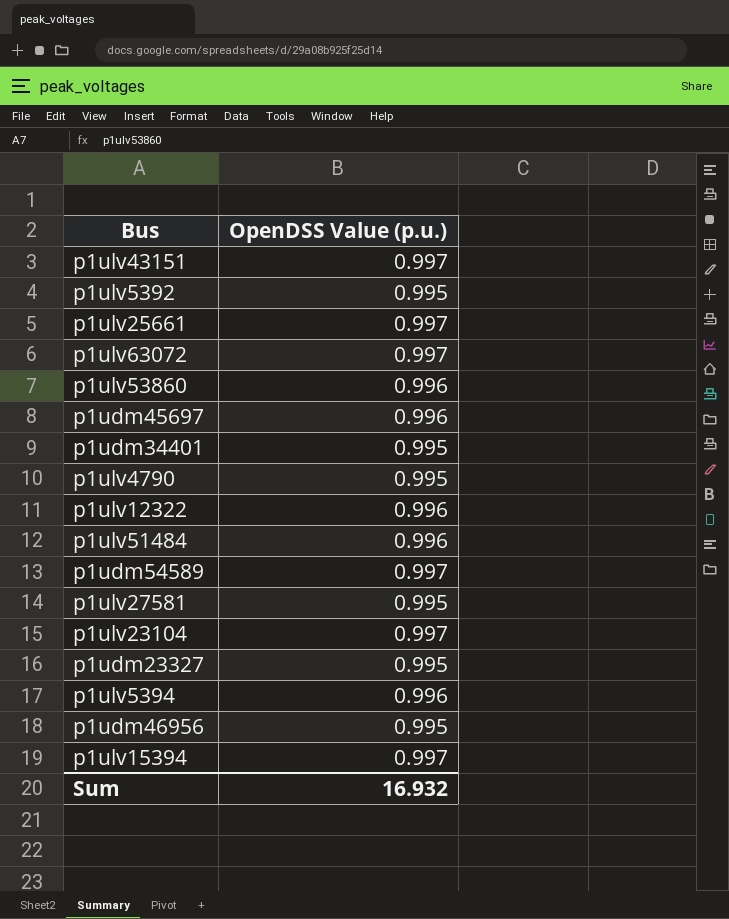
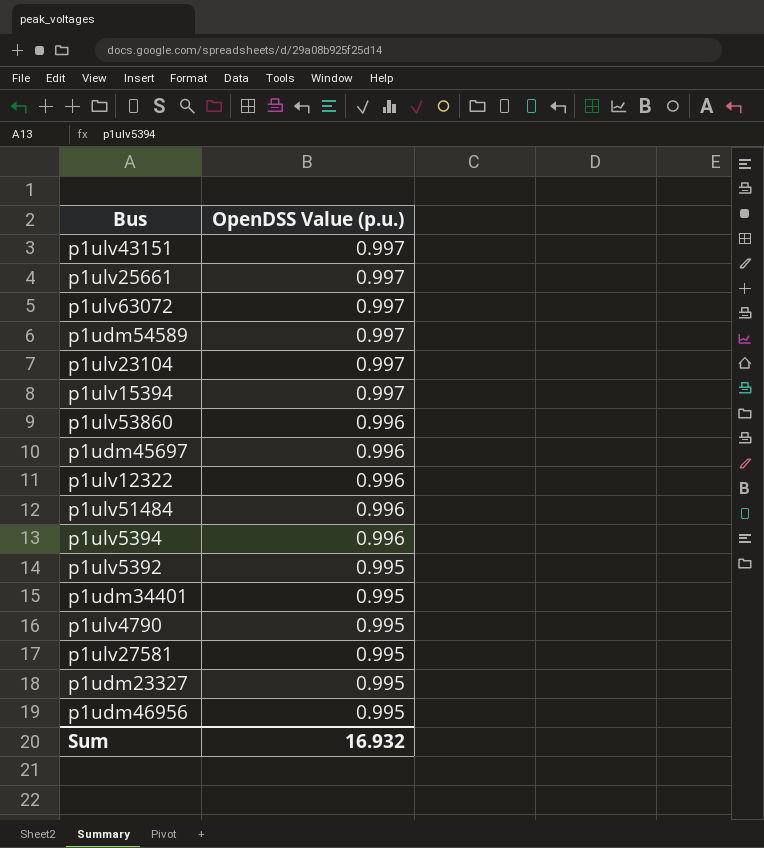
row order: none -> OpenDSS Value (p.u.) descending

